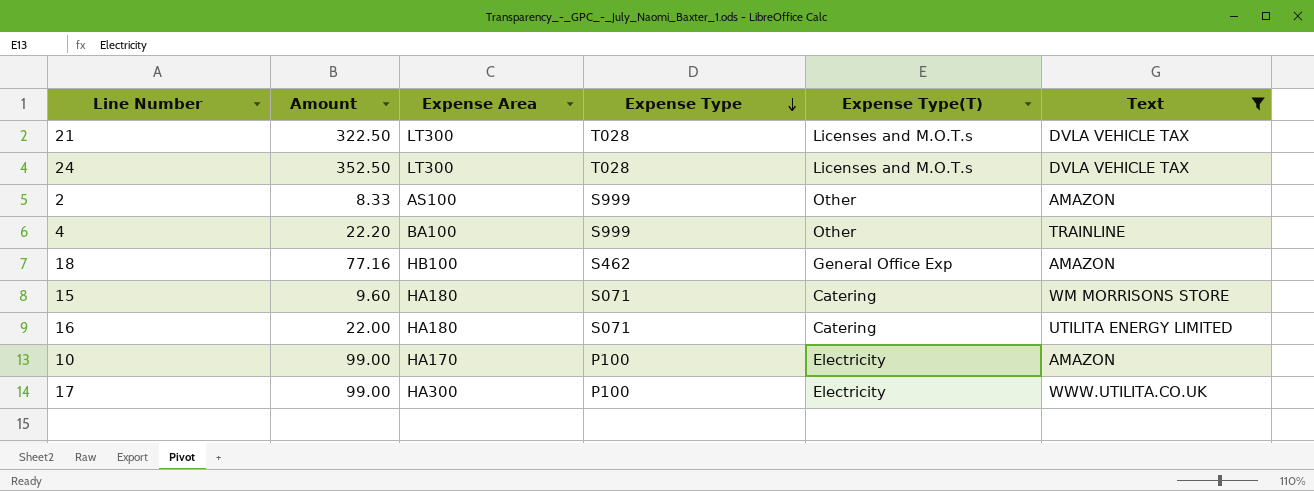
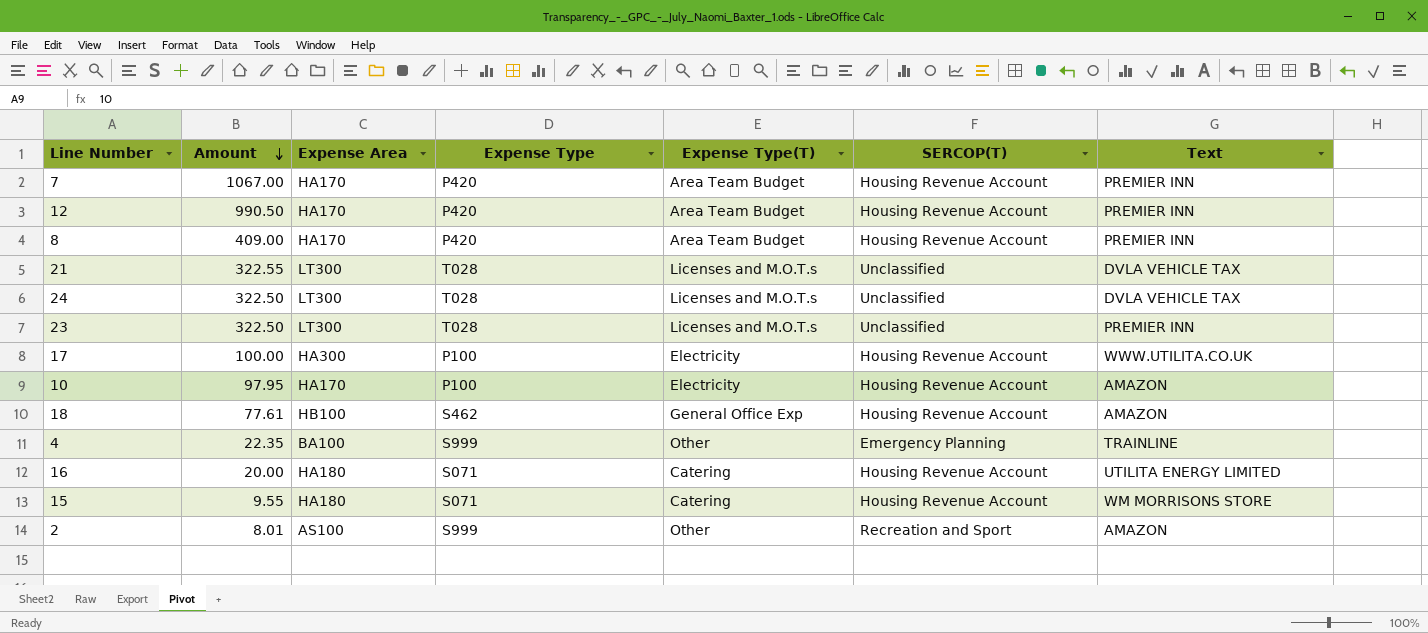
filter: Text != PREMIER INN -> none
row order: Expense Type descending -> Amount descending
column SERCOP(T) | position: none -> 6
21 | Amount: 322.50 -> 322.55
24 | Amount: 352.50 -> 322.50
17 | Amount: 99.00 -> 100.00
10 | Amount: 99.00 -> 97.95
18 | Amount: 77.16 -> 77.61
4 | Amount: 22.20 -> 22.35
16 | Amount: 22.00 -> 20.00
15 | Amount: 9.60 -> 9.55
2 | Amount: 8.33 -> 8.01

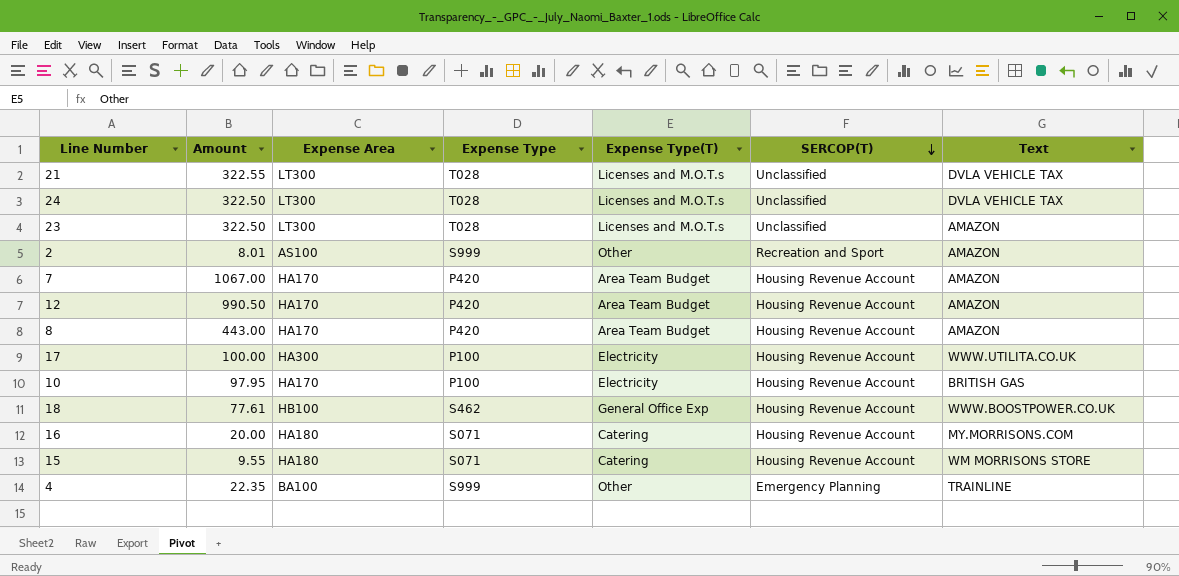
row order: Amount descending -> SERCOP(T) descending
23 | Text: PREMIER INN -> AMAZON
7 | Text: PREMIER INN -> AMAZON
12 | Text: PREMIER INN -> AMAZON
8 | Amount: 409.00 -> 443.00
8 | Text: PREMIER INN -> AMAZON
10 | Text: AMAZON -> BRITISH GAS
18 | Text: AMAZON -> WWW.BOOSTPOWER.CO.UK
16 | Text: UTILITA ENERGY LIMITED -> MY.MORRISONS.COM

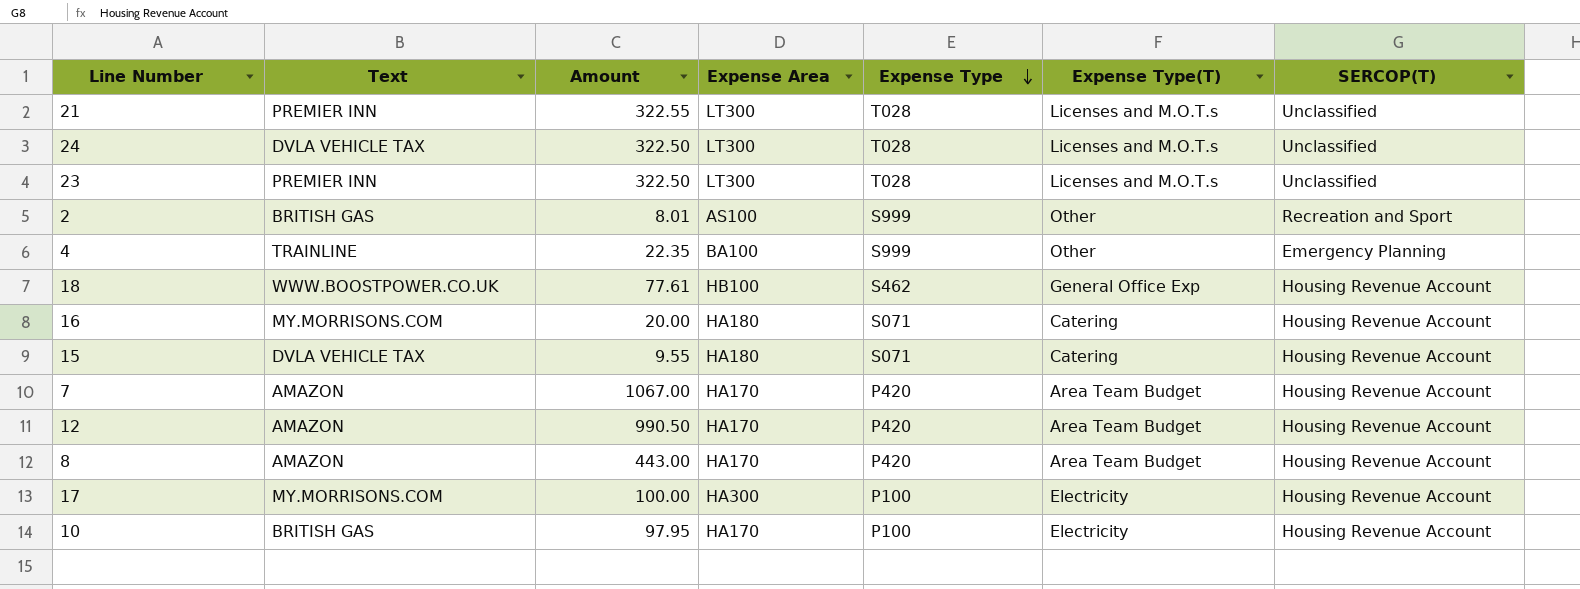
row order: SERCOP(T) descending -> Expense Type descending
column Text | position: 7 -> 2
21 | Text: DVLA VEHICLE TAX -> PREMIER INN
23 | Text: AMAZON -> PREMIER INN
2 | Text: AMAZON -> BRITISH GAS
15 | Text: WM MORRISONS STORE -> DVLA VEHICLE TAX
17 | Text: WWW.UTILITA.CO.UK -> MY.MORRISONS.COM

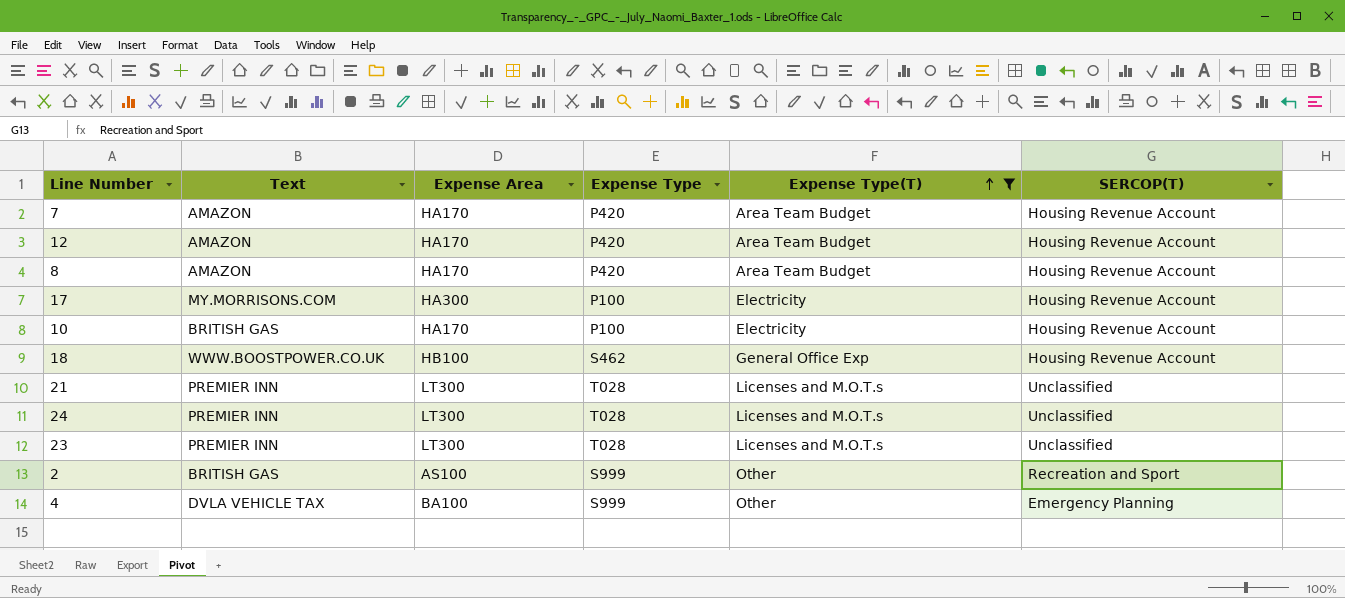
filter: none -> Expense Type(T) != Catering
row order: Expense Type descending -> Expense Type(T) ascending
column Amount | position: 3 -> none
24 | Text: DVLA VEHICLE TAX -> PREMIER INN
4 | Text: TRAINLINE -> DVLA VEHICLE TAX

